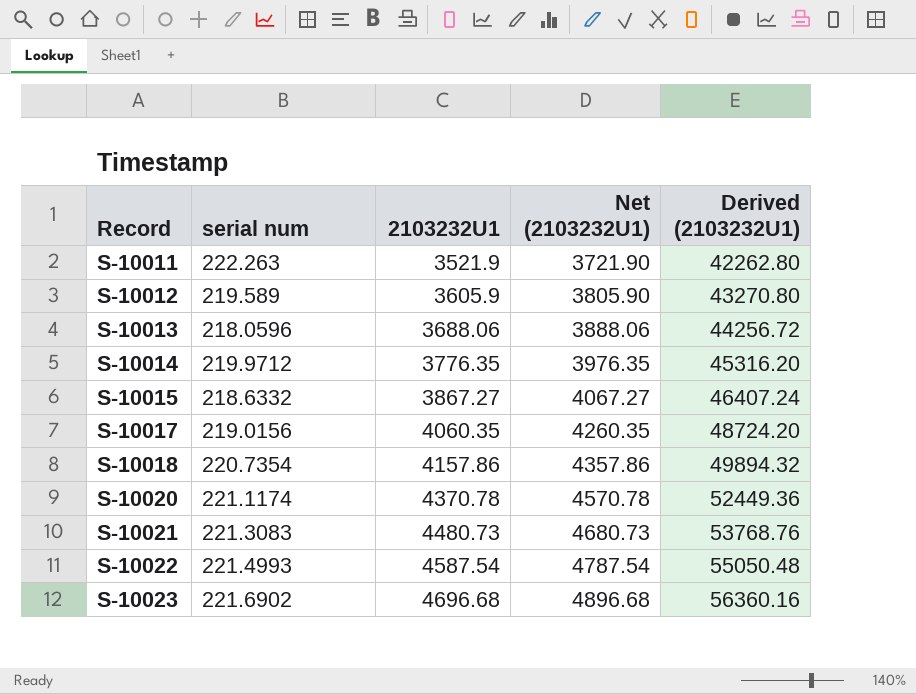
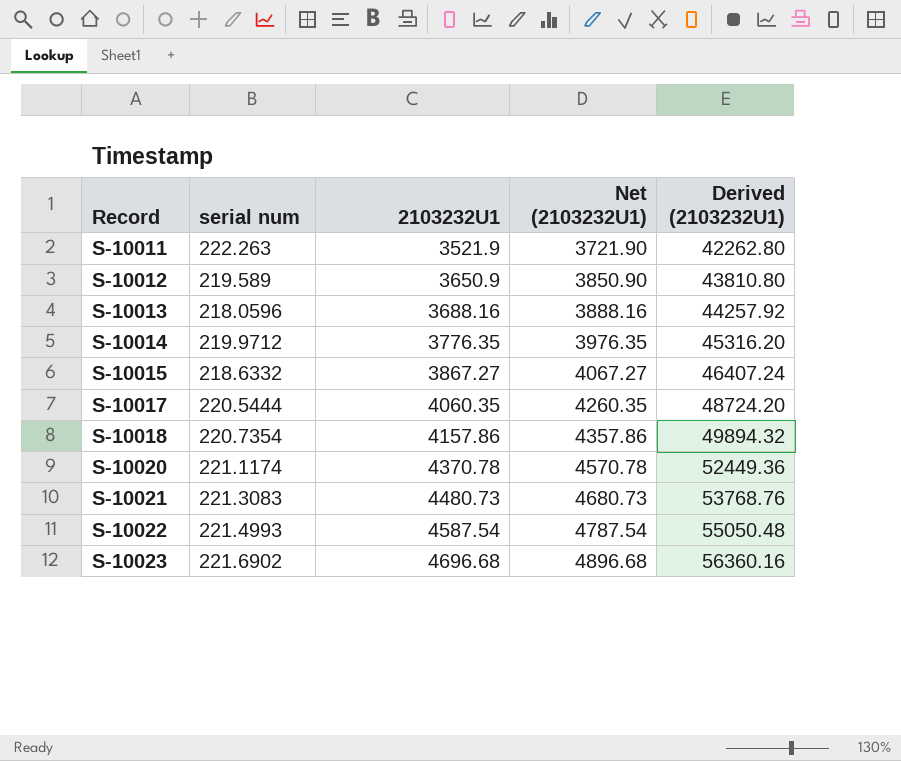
S-10012 | 2103232U1: 3605.9 -> 3650.9
S-10012 | Net (2103232U1): 3805.90 -> 3850.90
S-10012 | Derived (2103232U1): 43270.80 -> 43810.80
S-10013 | 2103232U1: 3688.06 -> 3688.16
S-10013 | Net (2103232U1): 3888.06 -> 3888.16
S-10013 | Derived (2103232U1): 44256.72 -> 44257.92
S-10017 | serial num: 219.0156 -> 220.5444

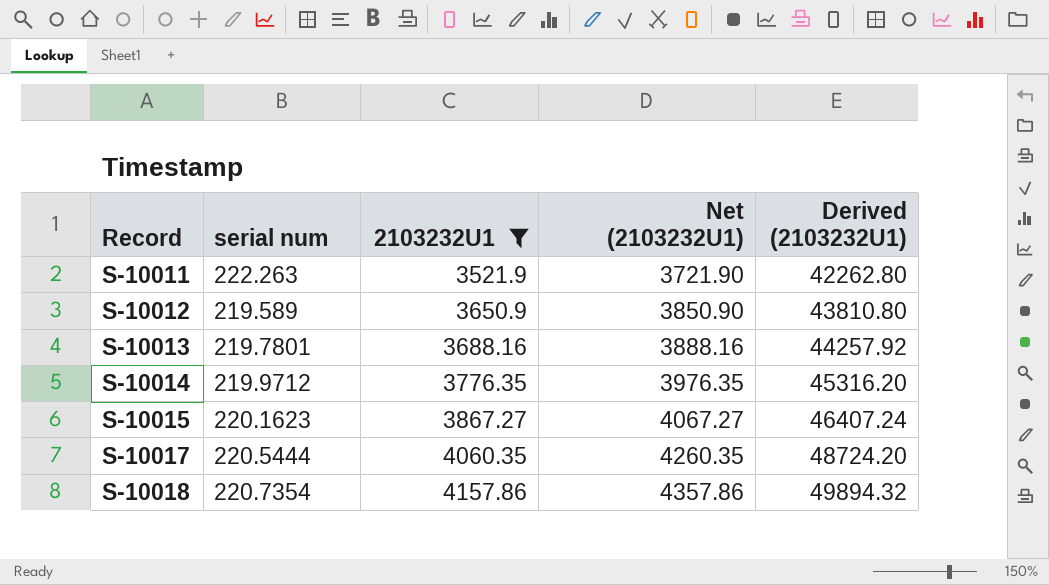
filter: none -> 2103232U1 <= 4157.86
S-10013 | serial num: 218.0596 -> 219.7801
S-10015 | serial num: 218.6332 -> 220.1623

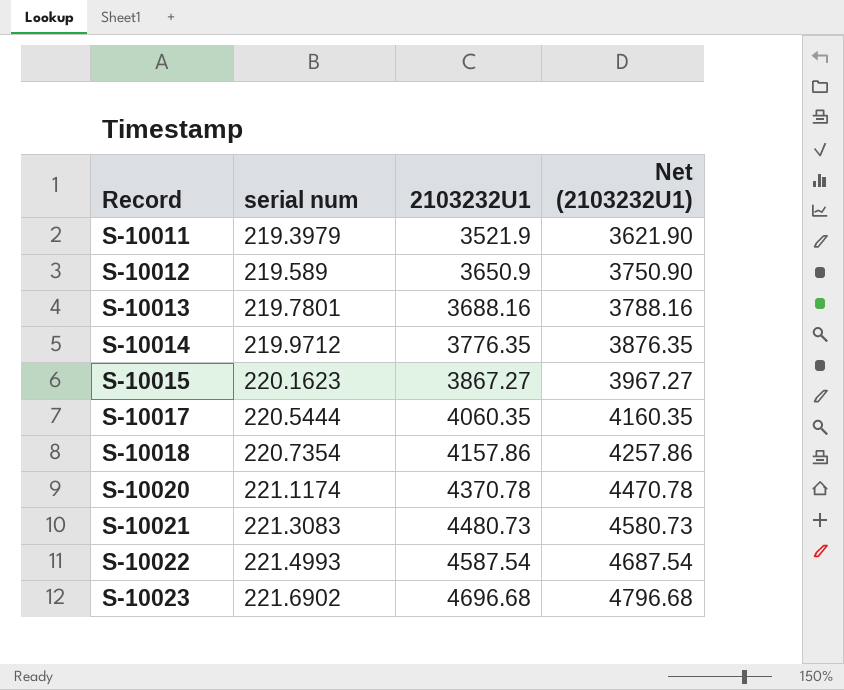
filter: 2103232U1 <= 4157.86 -> none
column Derived (2103232U1) | formula: [2103232U1] * 12 -> none
column Net (2103232U1) | formula: [2103232U1] + 200 -> [2103232U1] + 100
S-10011 | serial num: 222.263 -> 219.3979

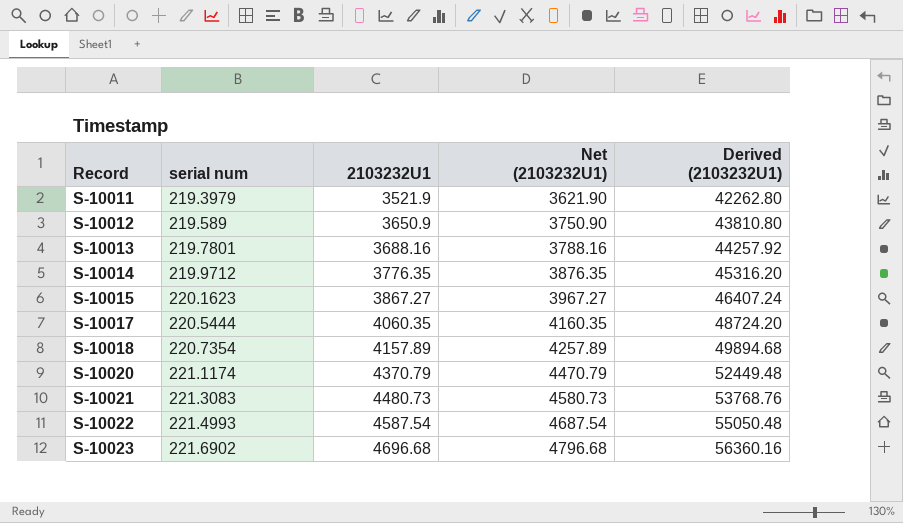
column Derived (2103232U1) | formula: none -> [2103232U1] * 12
S-10018 | 2103232U1: 4157.86 -> 4157.89
S-10018 | Net (2103232U1): 4257.86 -> 4257.89
S-10020 | 2103232U1: 4370.78 -> 4370.79
S-10020 | Net (2103232U1): 4470.78 -> 4470.79

